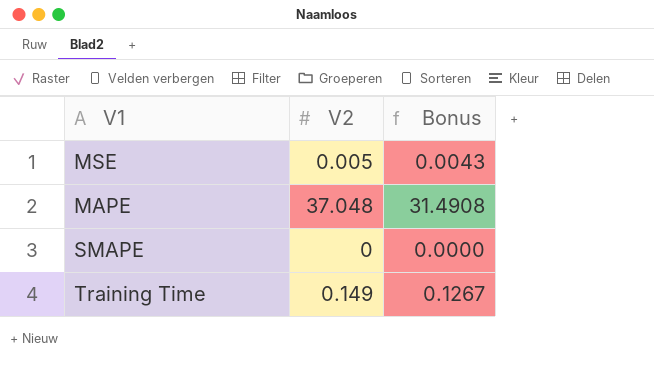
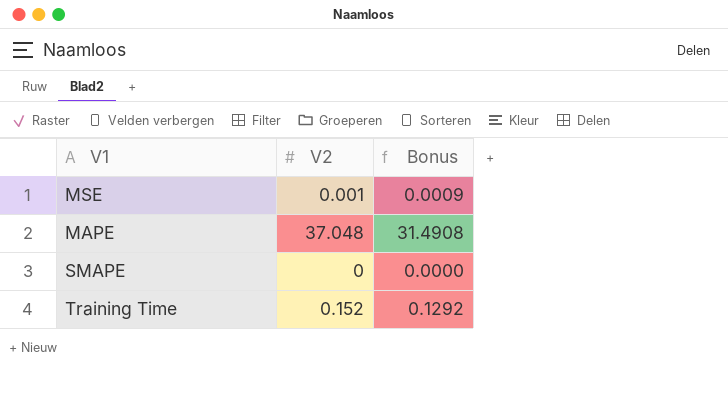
MSE | V2: 0.005 -> 0.001
MSE | Bonus: 0.0043 -> 0.0009
Training Time | V2: 0.149 -> 0.152
Training Time | Bonus: 0.1267 -> 0.1292

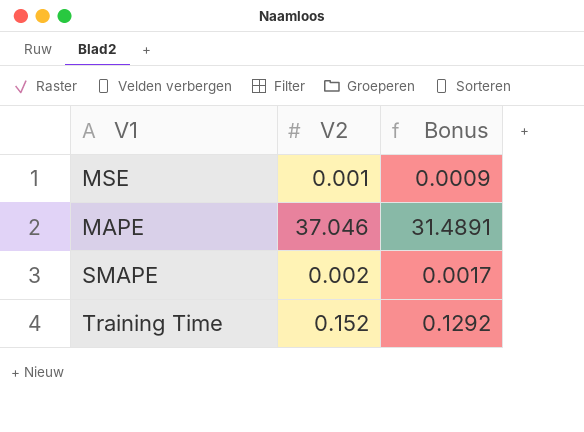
MAPE | V2: 37.048 -> 37.046
MAPE | Bonus: 31.4908 -> 31.4891
SMAPE | V2: 0 -> 0.002
SMAPE | Bonus: 0.0000 -> 0.0017

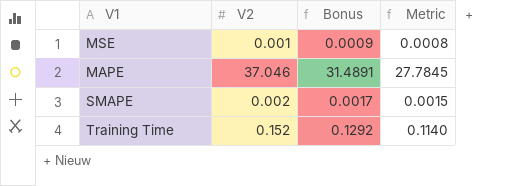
column Metric | formula: none -> [V2] * 0.75

